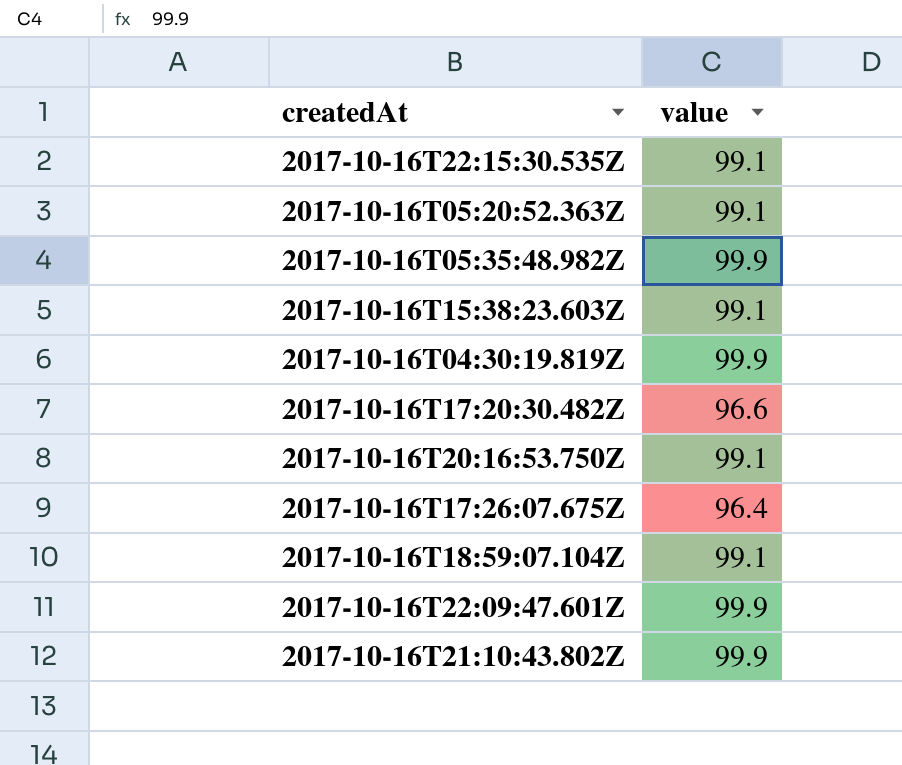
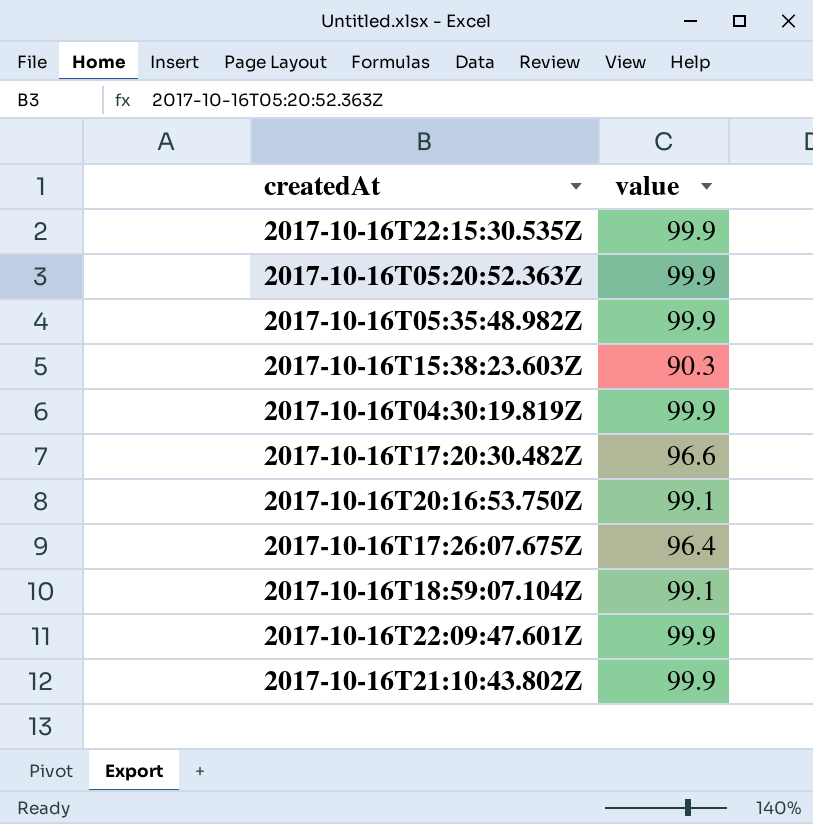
2017-10-16T22:15:30.535Z | value: 99.1 -> 99.9
2017-10-16T05:20:52.363Z | value: 99.1 -> 99.9
2017-10-16T15:38:23.603Z | value: 99.1 -> 90.3

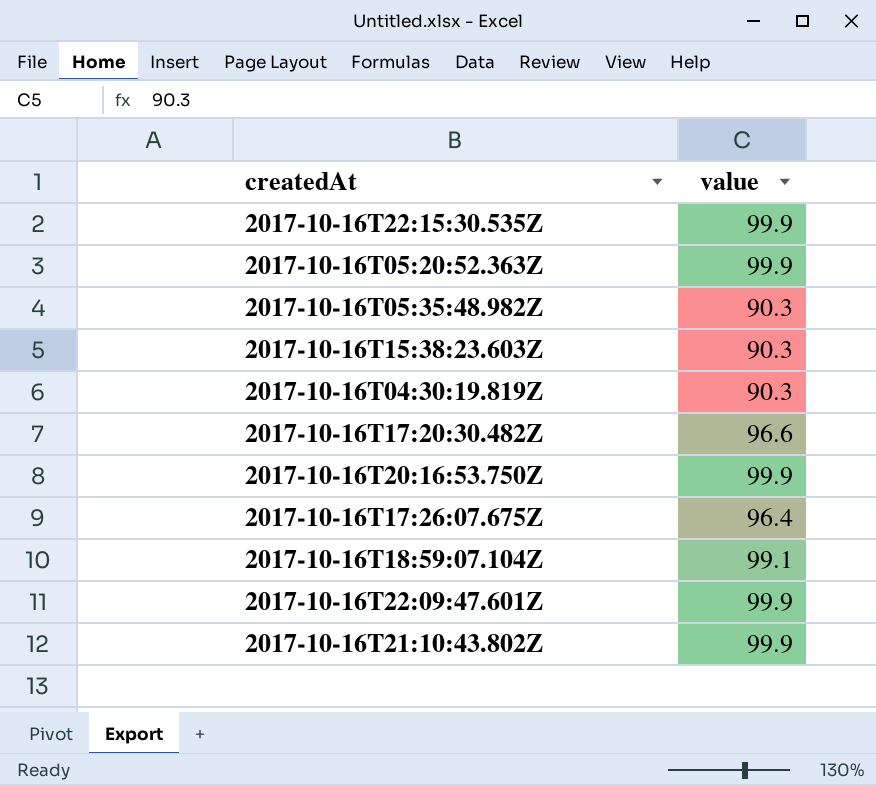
2017-10-16T05:35:48.982Z | value: 99.9 -> 90.3
2017-10-16T04:30:19.819Z | value: 99.9 -> 90.3
2017-10-16T20:16:53.750Z | value: 99.1 -> 99.9

